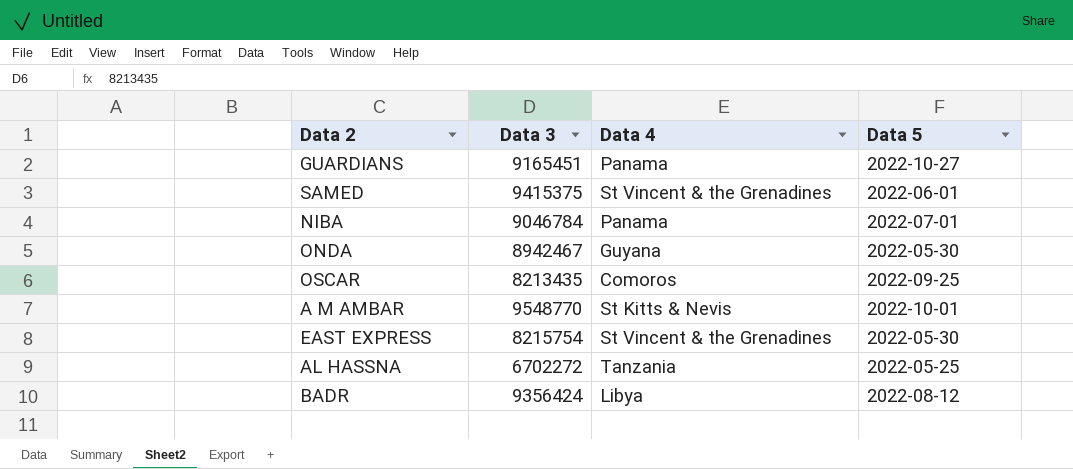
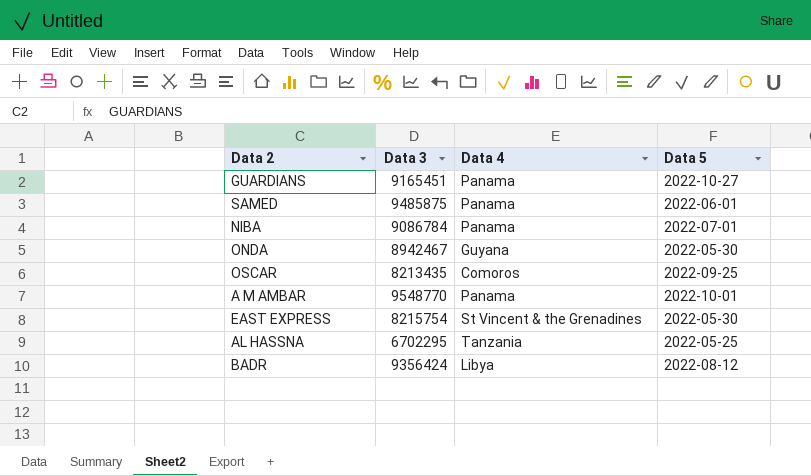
SAMED | Data 3: 9415375 -> 9485875
SAMED | Data 4: St Vincent & the Grenadines -> Panama
NIBA | Data 3: 9046784 -> 9086784
A M AMBAR | Data 4: St Kitts & Nevis -> Panama
AL HASSNA | Data 3: 6702272 -> 6702295

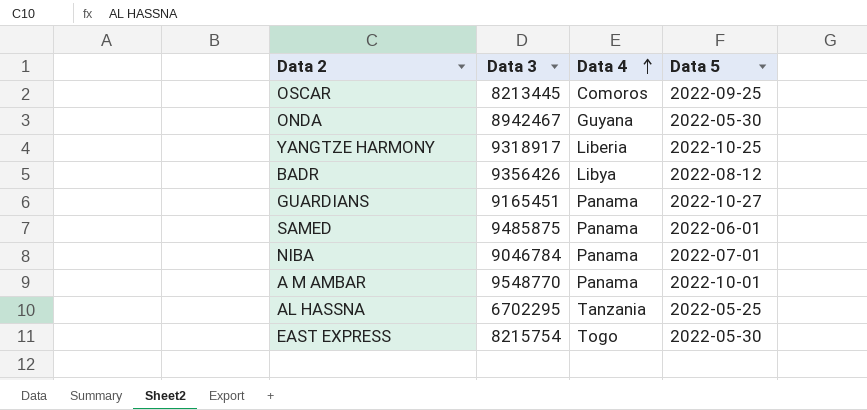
row order: none -> Data 4 ascending
OSCAR | Data 3: 8213435 -> 8213445
row YANGTZE HARMONY: none -> 9318917 | Liberia | 2022-10-25
BADR | Data 3: 9356424 -> 9356426
NIBA | Data 3: 9086784 -> 9046784
EAST EXPRESS | Data 4: St Vincent & the Grenadines -> Togo

